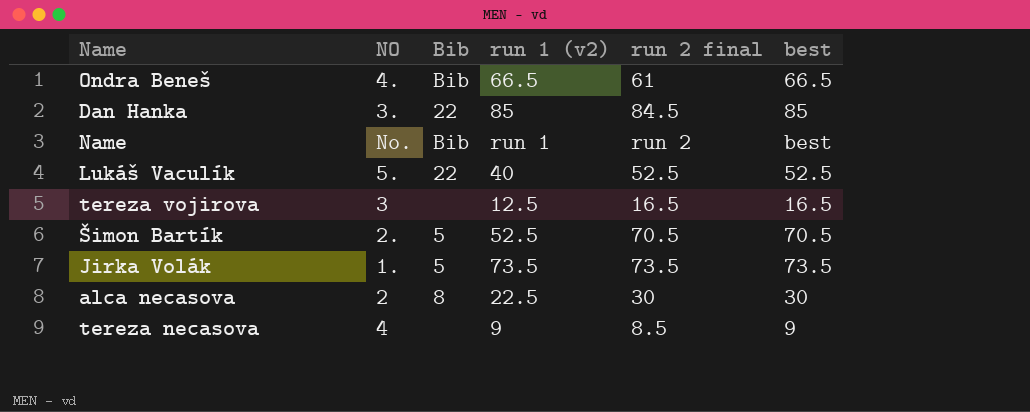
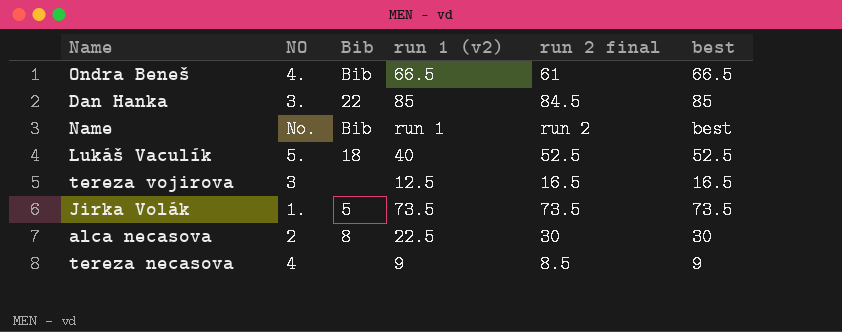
row Šimon Bartík: 2. | 5 | 52.5 | 70.5 | 70.5 -> none
Lukáš Vaculík | Bib: 22 -> 18

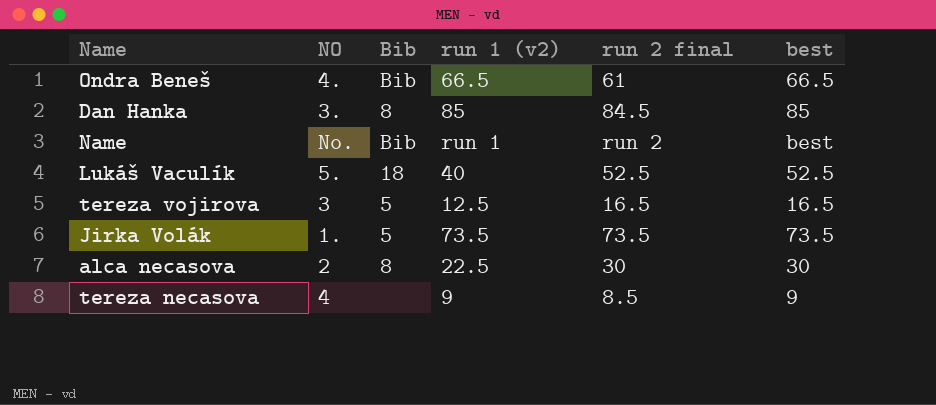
Dan Hanka | Bib: 22 -> 8
tereza vojirova | Bib: none -> 5

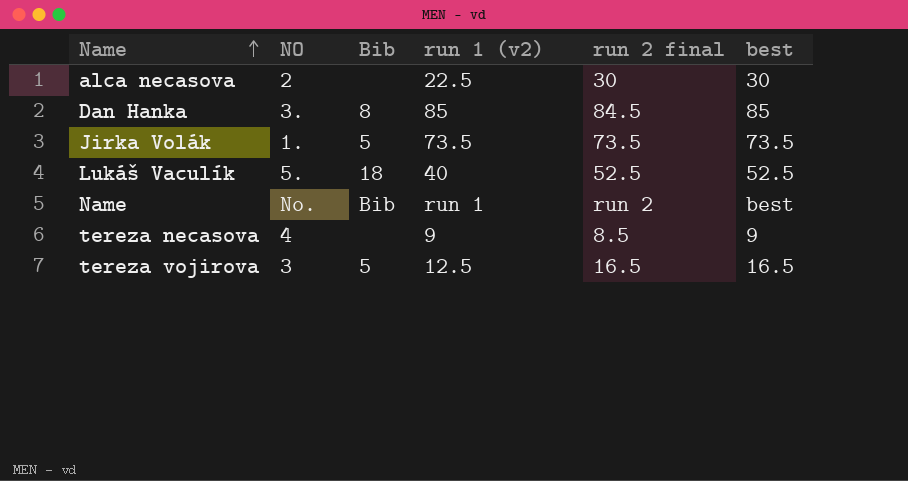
row order: none -> Name ascending
row Ondra Beneš: 4. | Bib | 66.5 | 61 | 66.5 -> none
alca necasova | Bib: 8 -> none

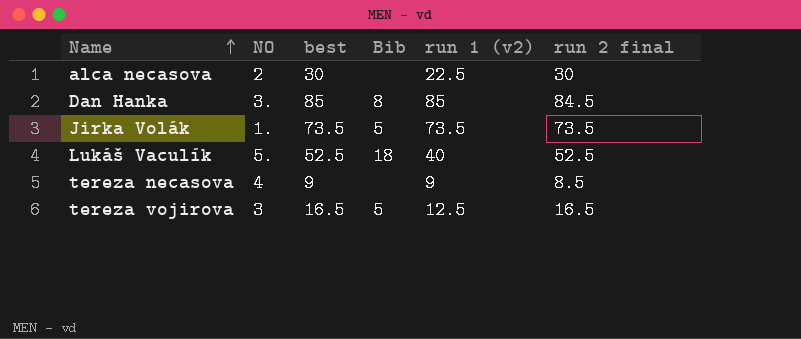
column best | position: 6 -> 3
row Name: No. | Bib | run 1 | run 2 | best -> none

